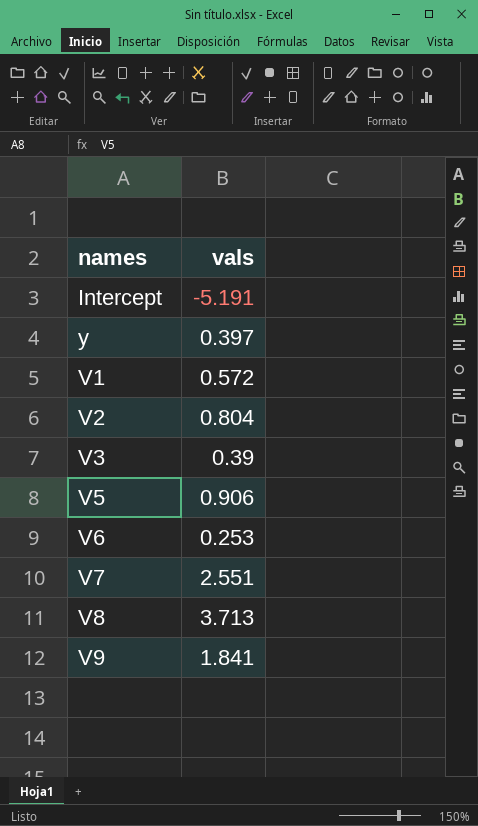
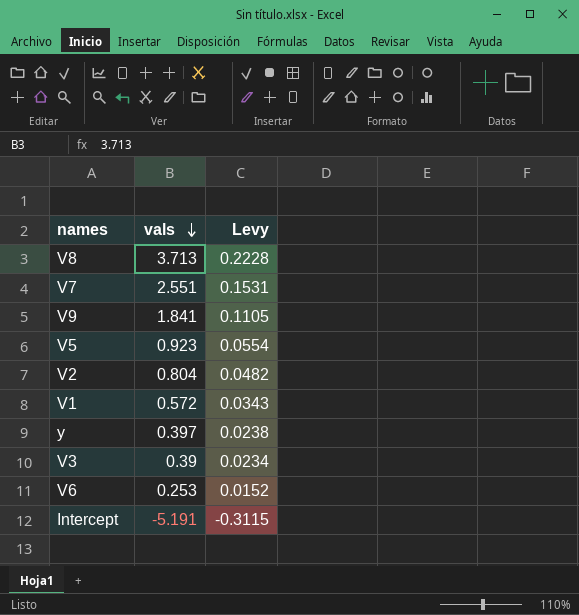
row order: none -> vals descending
column Levy | formula: none -> [vals] * 0.06
V5 | vals: 0.906 -> 0.923

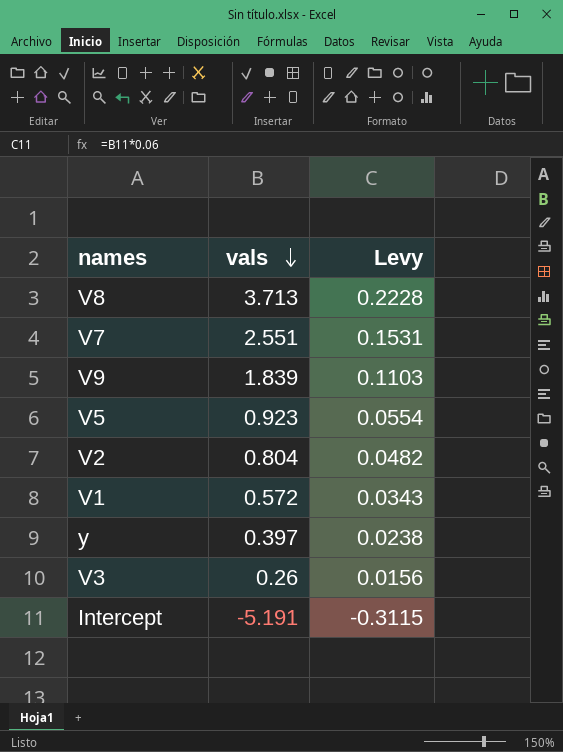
row V6: 0.253 | 0.0152 -> none
V9 | vals: 1.841 -> 1.839
V9 | Levy: 0.1105 -> 0.1103
V3 | vals: 0.39 -> 0.26
V3 | Levy: 0.0234 -> 0.0156

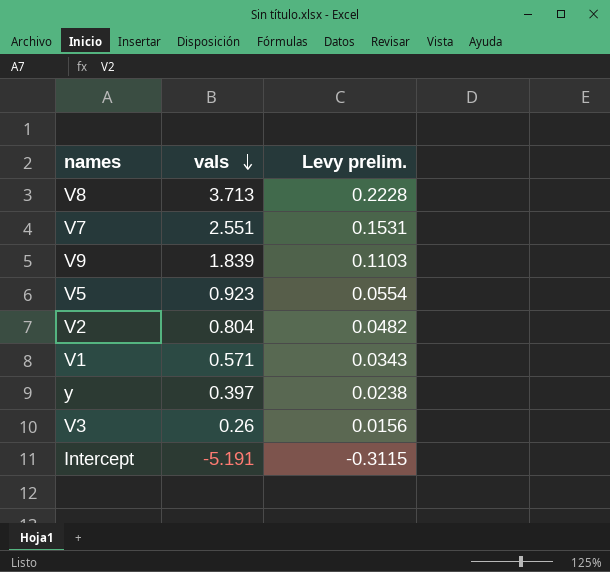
column name: Levy -> Levy prelim.
V1 | vals: 0.572 -> 0.571

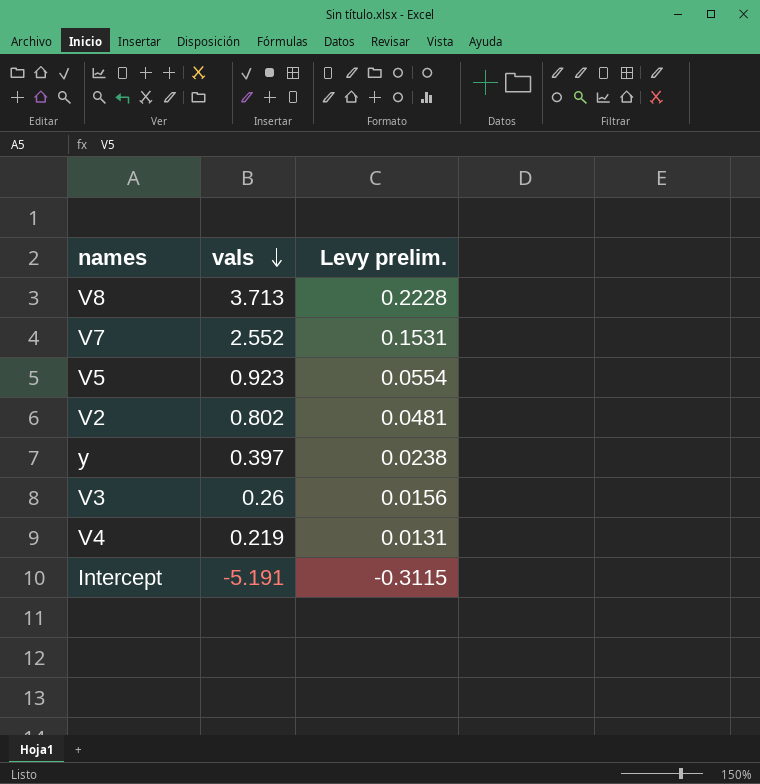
row V9: 1.839 | 0.1103 -> none
row V1: 0.571 | 0.0343 -> none
V7 | vals: 2.551 -> 2.552
V2 | vals: 0.804 -> 0.802
V2 | Levy prelim.: 0.0482 -> 0.0481
row V4: none -> 0.219 | 0.0131

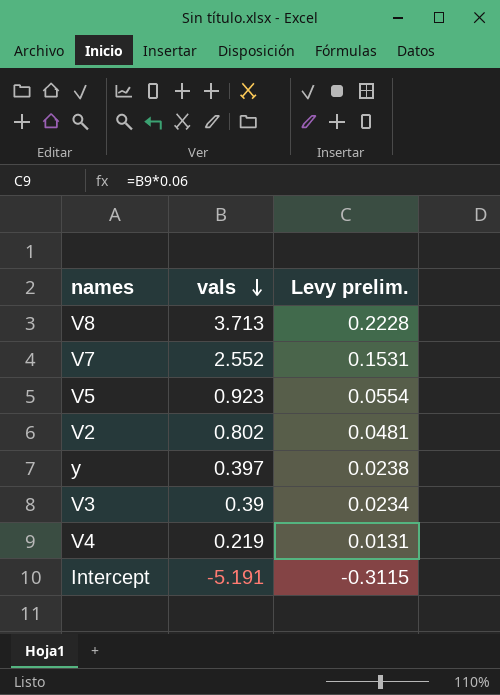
V3 | vals: 0.26 -> 0.39
V3 | Levy prelim.: 0.0156 -> 0.0234

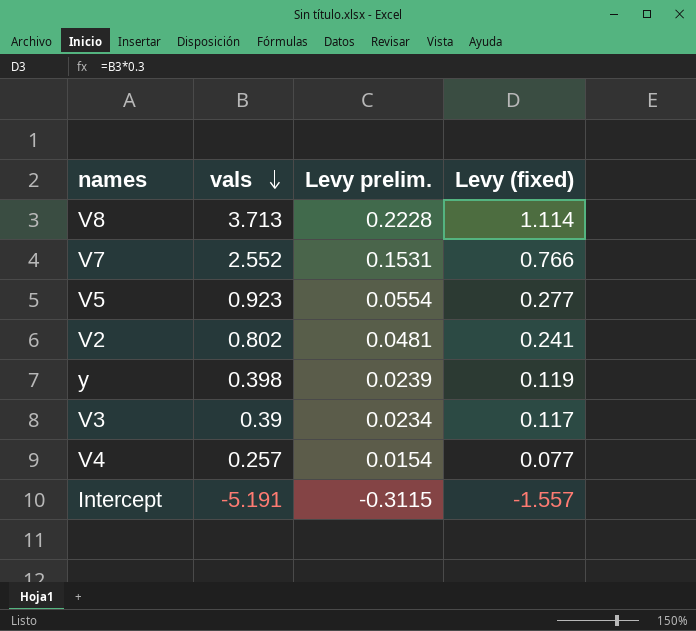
column Levy (fixed) | formula: none -> [vals] * 0.3
y | vals: 0.397 -> 0.398
y | Levy prelim.: 0.0238 -> 0.0239
V4 | vals: 0.219 -> 0.257
V4 | Levy prelim.: 0.0131 -> 0.0154

